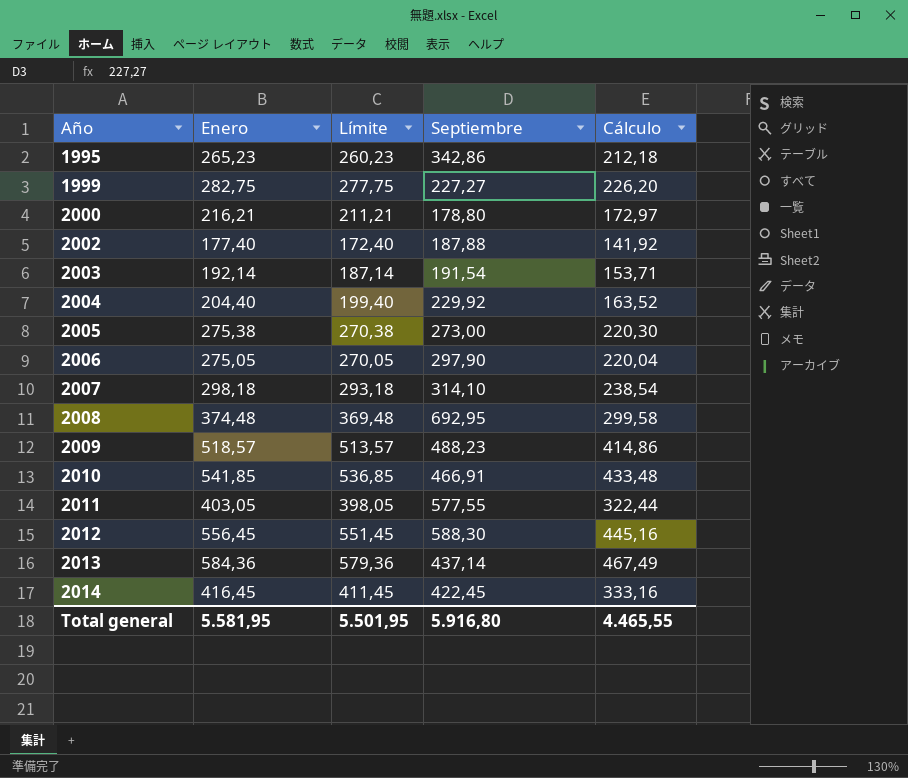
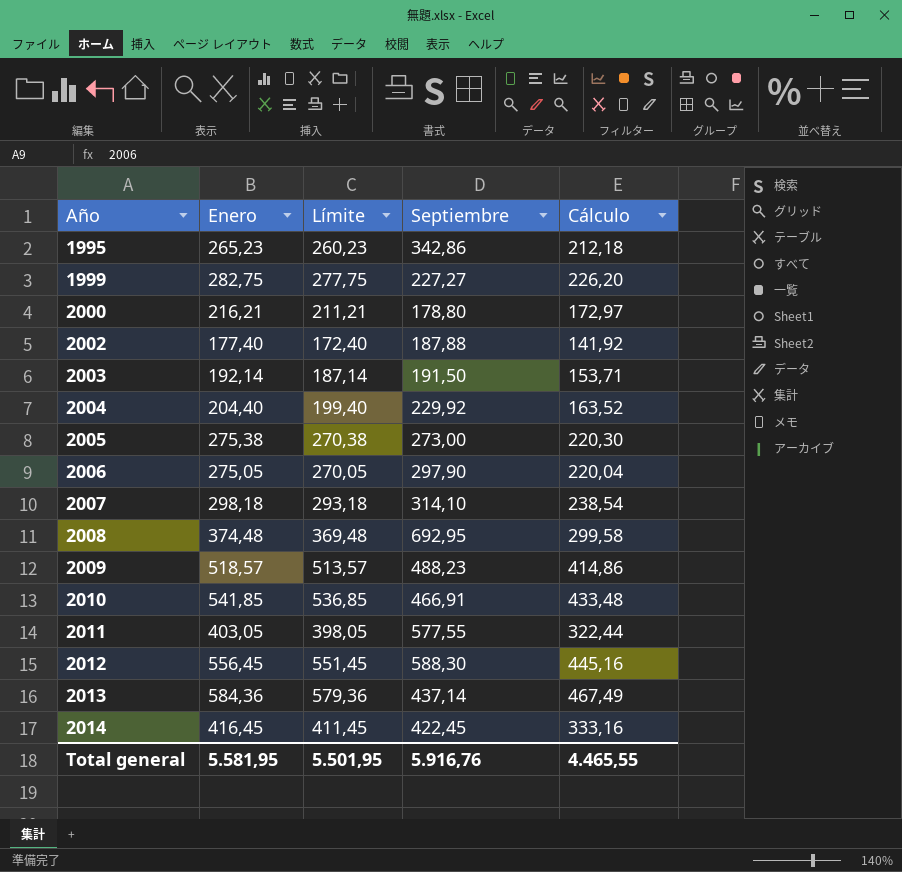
2003 | Septiembre: 191,54 -> 191,50
Total general | Septiembre: 5.916,80 -> 5.916,76

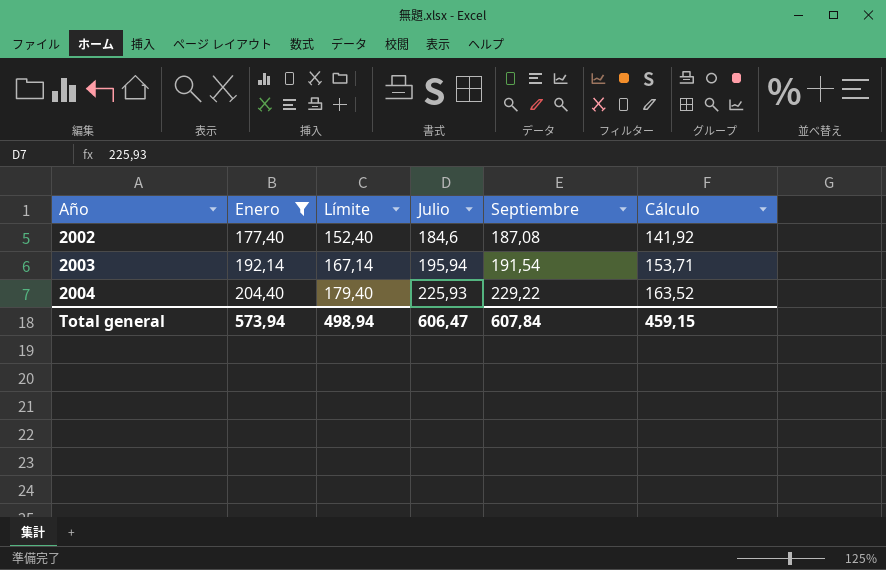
filter: none -> Enero <= 204,40
column Límite | formula: [Enero] - 5 -> [Enero] - 25
column Julio | position: none -> 4
2002 | Septiembre: 187,88 -> 187,08
2003 | Septiembre: 191,50 -> 191,54
2004 | Septiembre: 229,92 -> 229,22
Total general | Enero: 5.581,95 -> 573,94
Total general | Límite: 5.501,95 -> 498,94
Total general | Septiembre: 5.916,76 -> 607,84
Total general | Cálculo: 4.465,55 -> 459,15

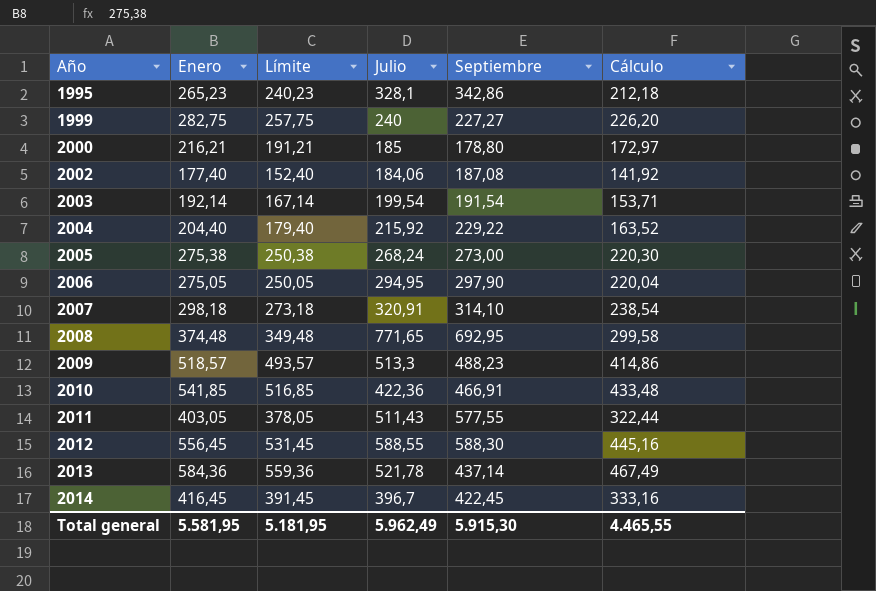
filter: Enero <= 204,40 -> none
2002 | Julio: 184,6 -> 184,06
2003 | Julio: 195,94 -> 199,54
2004 | Julio: 225,93 -> 215,92
Total general | Enero: 573,94 -> 5.581,95
Total general | Límite: 498,94 -> 5.181,95
Total general | Julio: 606,47 -> 5.962,49
Total general | Septiembre: 607,84 -> 5.915,30
Total general | Cálculo: 459,15 -> 4.465,55

